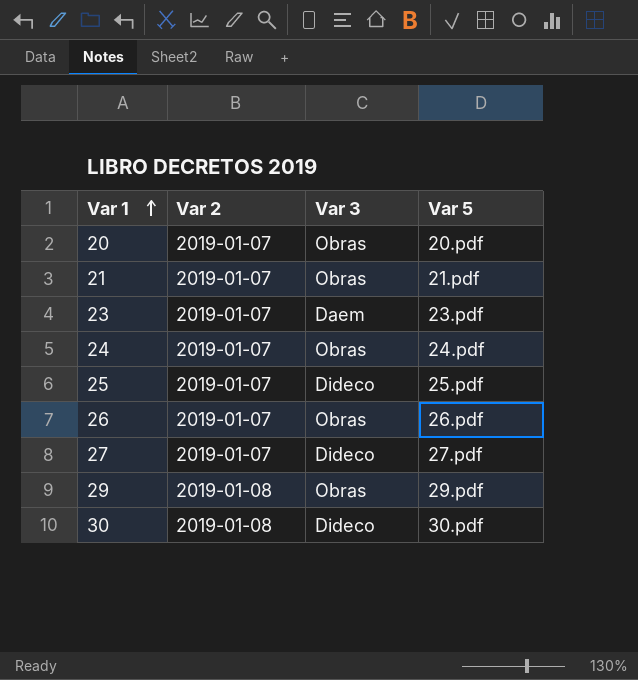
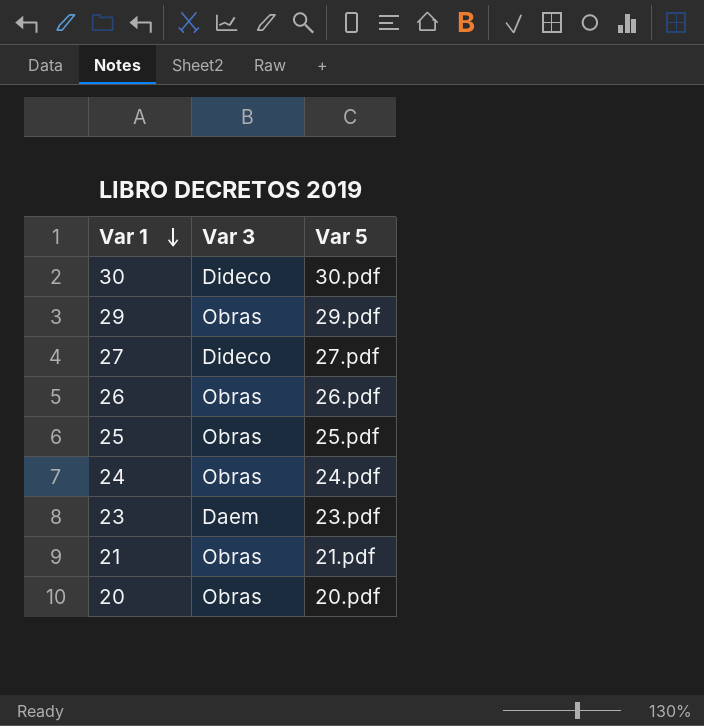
row order: Var 1 ascending -> Var 1 descending
column Var 2 | position: 2 -> none
25 | Var 3: Dideco -> Obras

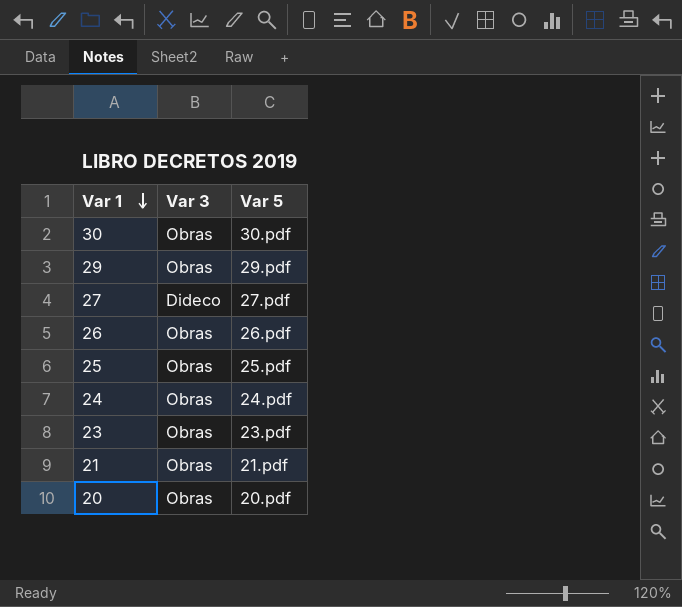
30 | Var 3: Dideco -> Obras
23 | Var 3: Daem -> Obras

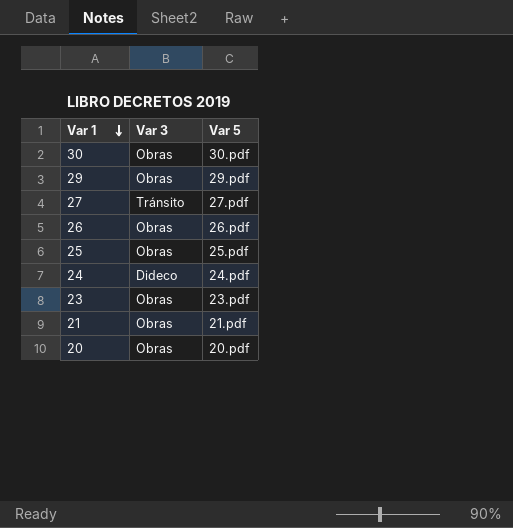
27 | Var 3: Dideco -> Tránsito
24 | Var 3: Obras -> Dideco

